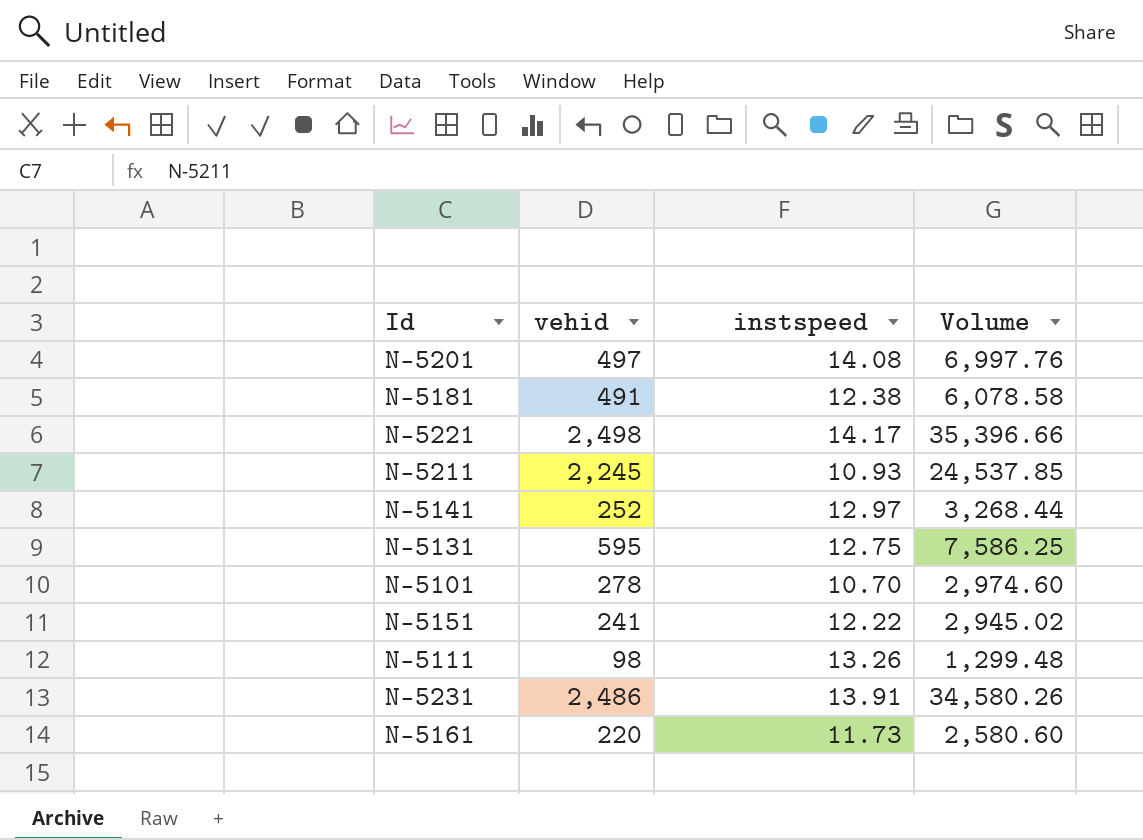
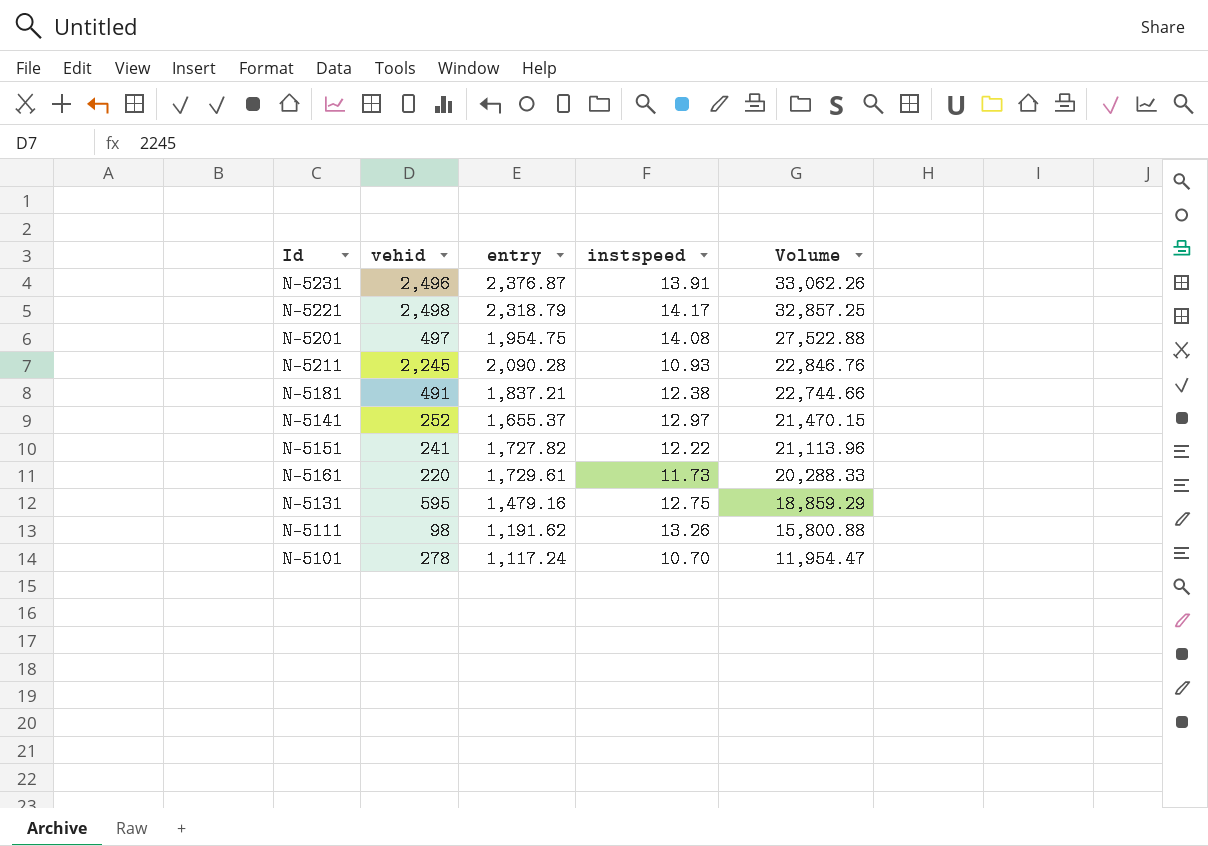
row order: none -> Volume descending
column entry | position: none -> 3
column Volume | formula: [vehid] * [instspeed] -> [entry] * [instspeed]
N-5231 | vehid: 2,486 -> 2,496

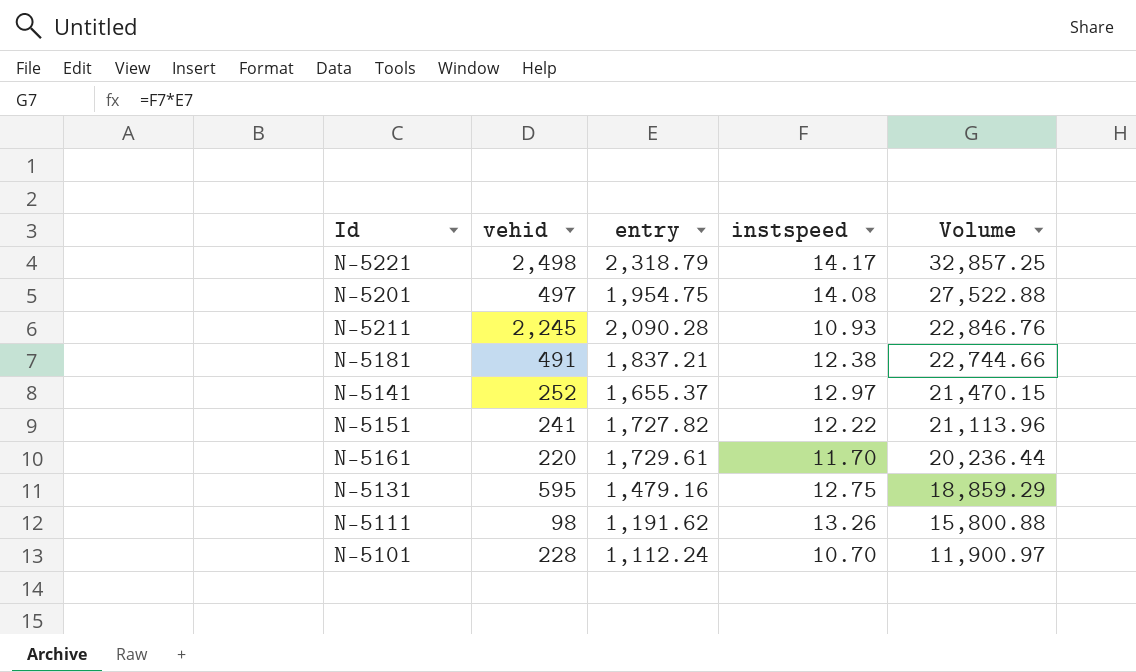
row N-5231: 2,496 | 2,376.87 | 13.91 | 33,062.26 -> none
N-5161 | instspeed: 11.73 -> 11.70
N-5161 | Volume: 20,288.33 -> 20,236.44
N-5101 | vehid: 278 -> 228
N-5101 | entry: 1,117.24 -> 1,112.24
N-5101 | Volume: 11,954.47 -> 11,900.97

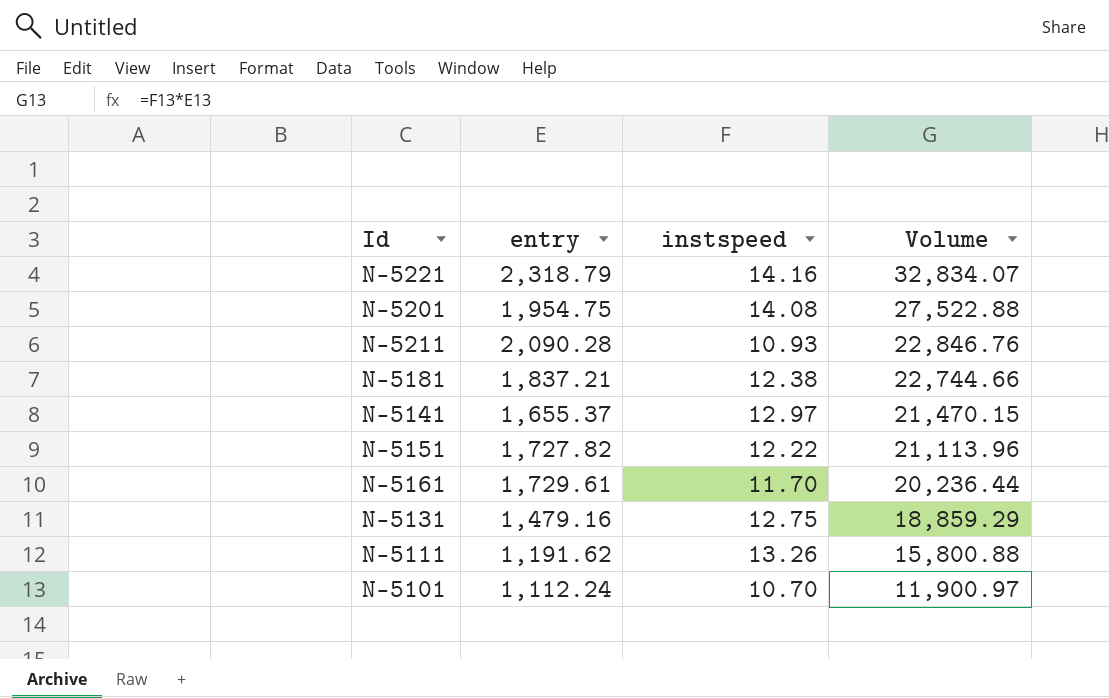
column vehid | position: 2 -> none
N-5221 | instspeed: 14.17 -> 14.16
N-5221 | Volume: 32,857.25 -> 32,834.07

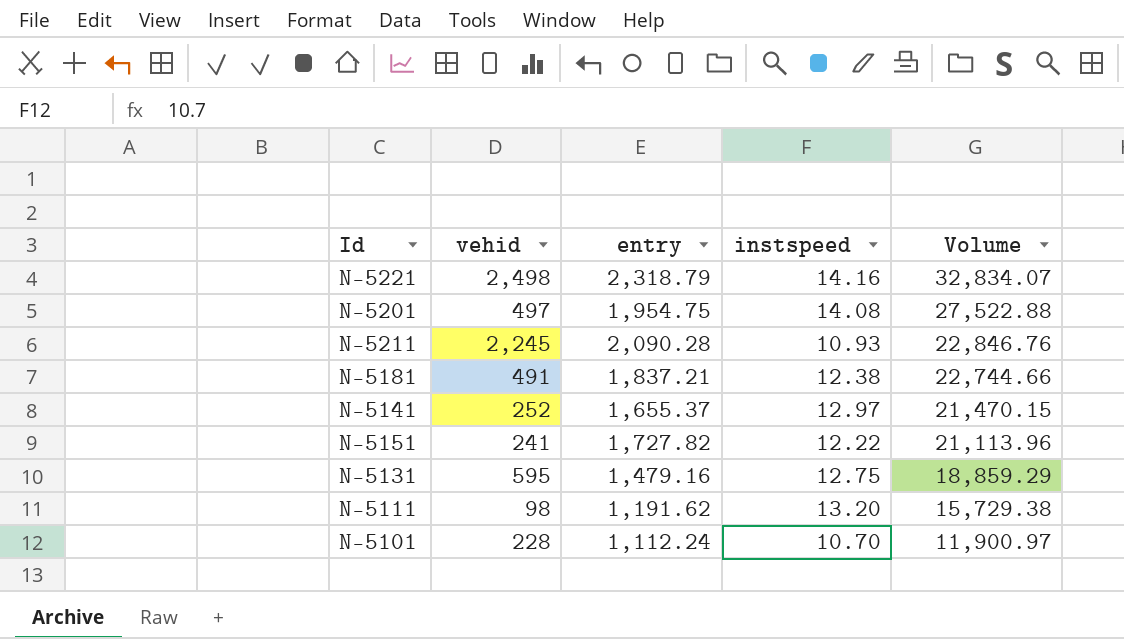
column vehid | position: none -> 2
row N-5161: 1,729.61 | 11.70 | 20,236.44 -> none
N-5111 | instspeed: 13.26 -> 13.20
N-5111 | Volume: 15,800.88 -> 15,729.38

